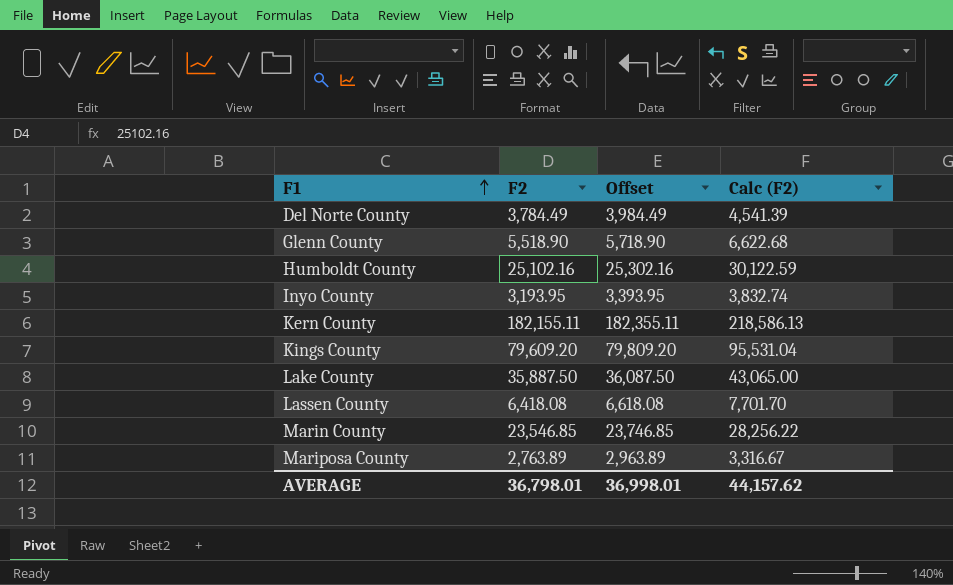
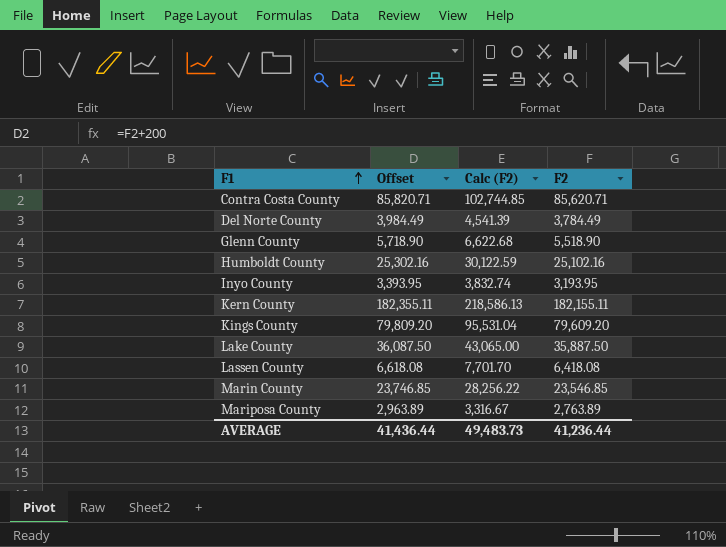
column F2 | position: 2 -> 4
row Contra Costa County: none -> 85,820.71 | 102,744.85 | 85,620.71
AVERAGE | Offset: 36,998.01 -> 41,436.44
AVERAGE | Calc (F2): 44,157.62 -> 49,483.73
AVERAGE | F2: 36,798.01 -> 41,236.44

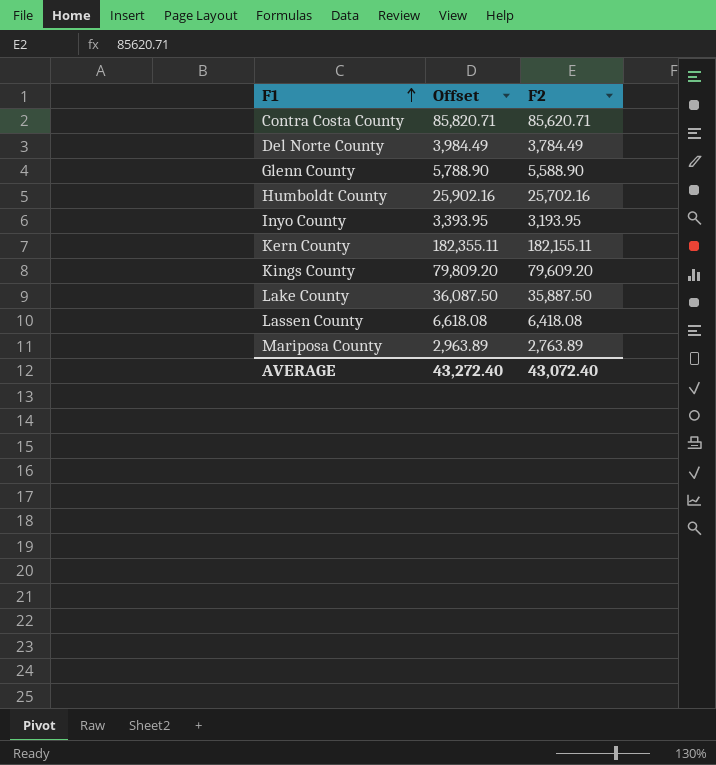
column Calc (F2) | formula: [F2] * 1.2 -> none
row Marin County: 23,746.85 | 28,256.22 | 23,546.85 -> none
Glenn County | Offset: 5,718.90 -> 5,788.90
Glenn County | F2: 5,518.90 -> 5,588.90
Humboldt County | Offset: 25,302.16 -> 25,902.16
Humboldt County | F2: 25,102.16 -> 25,702.16
AVERAGE | Offset: 41,436.44 -> 43,272.40
AVERAGE | F2: 41,236.44 -> 43,072.40

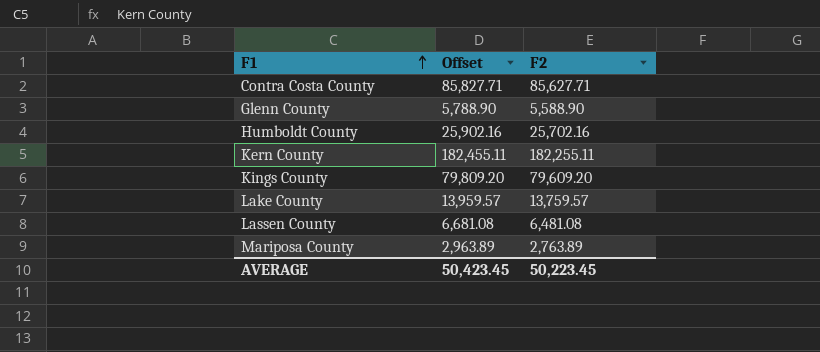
row Del Norte County: 3,984.49 | 3,784.49 -> none
row Inyo County: 3,393.95 | 3,193.95 -> none
Contra Costa County | Offset: 85,820.71 -> 85,827.71
Contra Costa County | F2: 85,620.71 -> 85,627.71
Kern County | Offset: 182,355.11 -> 182,455.11
Kern County | F2: 182,155.11 -> 182,255.11
Lake County | Offset: 36,087.50 -> 13,959.57
Lake County | F2: 35,887.50 -> 13,759.57
Lassen County | Offset: 6,618.08 -> 6,681.08
Lassen County | F2: 6,418.08 -> 6,481.08
AVERAGE | Offset: 43,272.40 -> 50,423.45
AVERAGE | F2: 43,072.40 -> 50,223.45

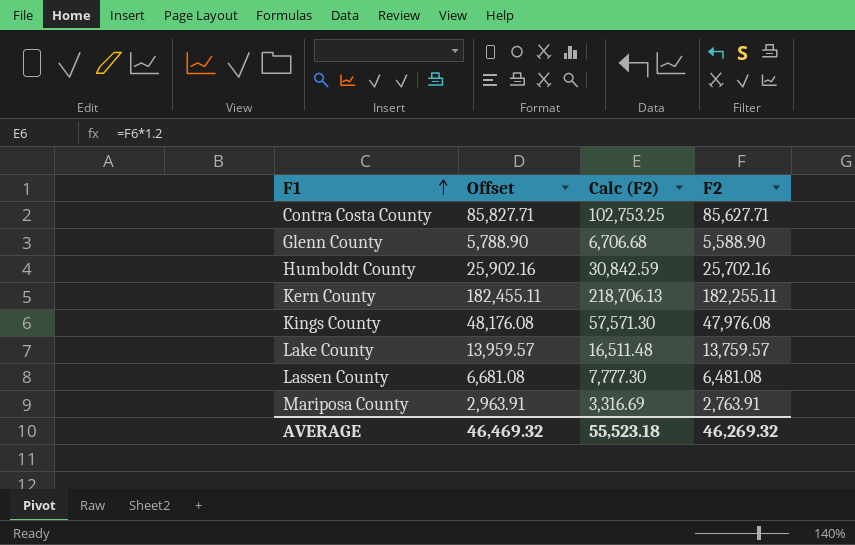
column Calc (F2) | formula: none -> [F2] * 1.2
Kings County | Offset: 79,809.20 -> 48,176.08
Kings County | F2: 79,609.20 -> 47,976.08
Mariposa County | Offset: 2,963.89 -> 2,963.91
Mariposa County | F2: 2,763.89 -> 2,763.91
AVERAGE | Offset: 50,423.45 -> 46,469.32
AVERAGE | F2: 50,223.45 -> 46,269.32

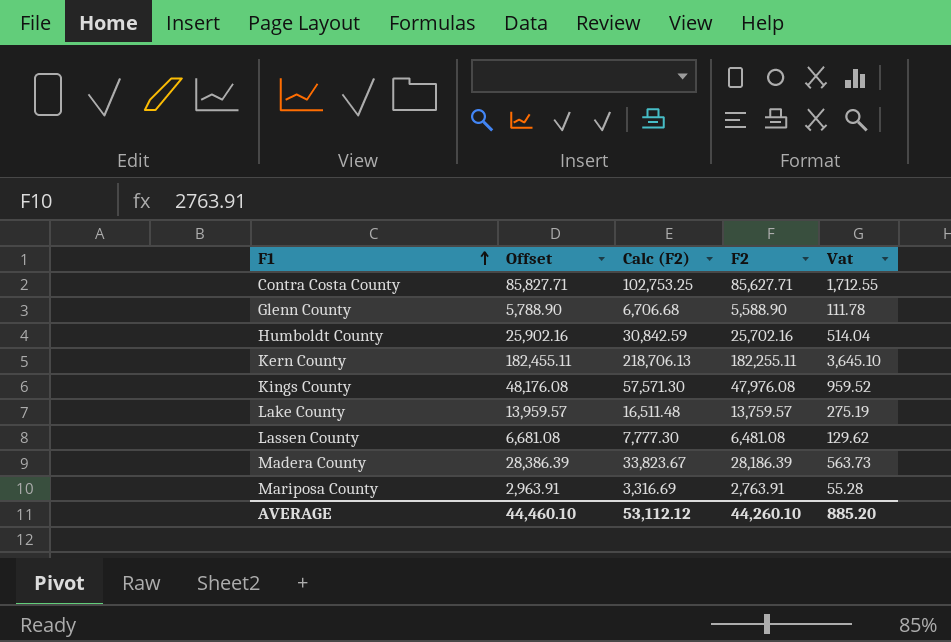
column Vat | formula: none -> [F2] * 0.02
row Madera County: none -> 28,386.39 | 33,823.67 | 28,186.39 | 563.73
AVERAGE | Offset: 46,469.32 -> 44,460.10
AVERAGE | Calc (F2): 55,523.18 -> 53,112.12
AVERAGE | F2: 46,269.32 -> 44,260.10

